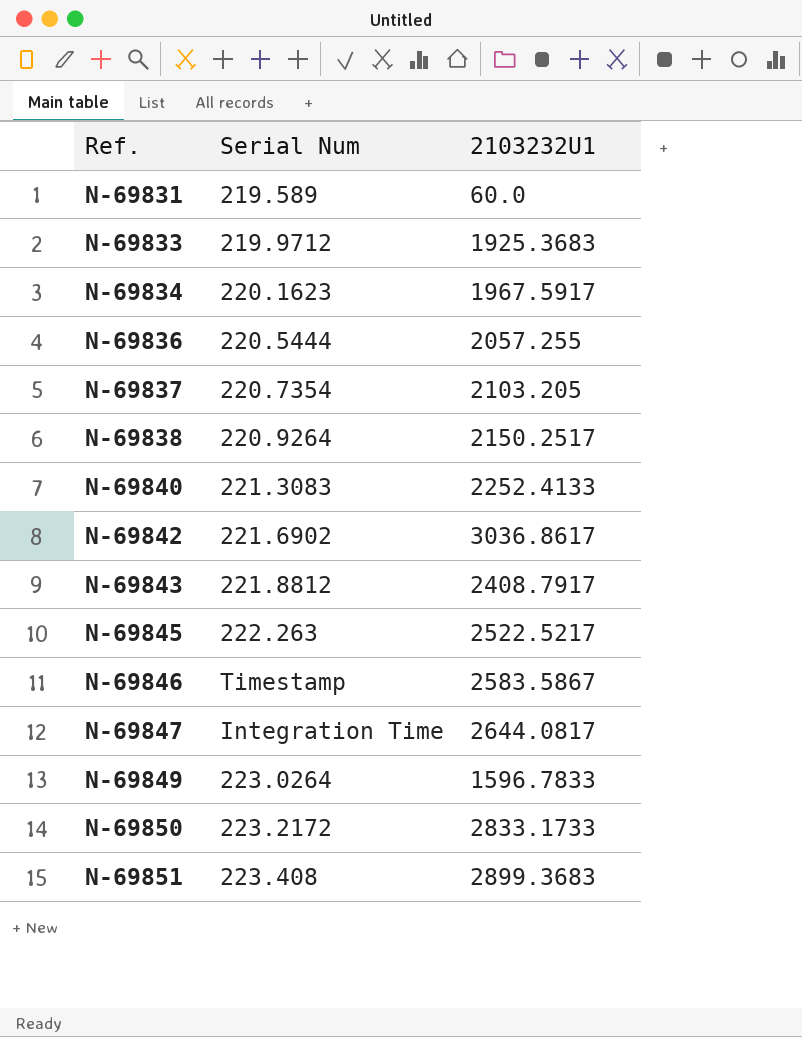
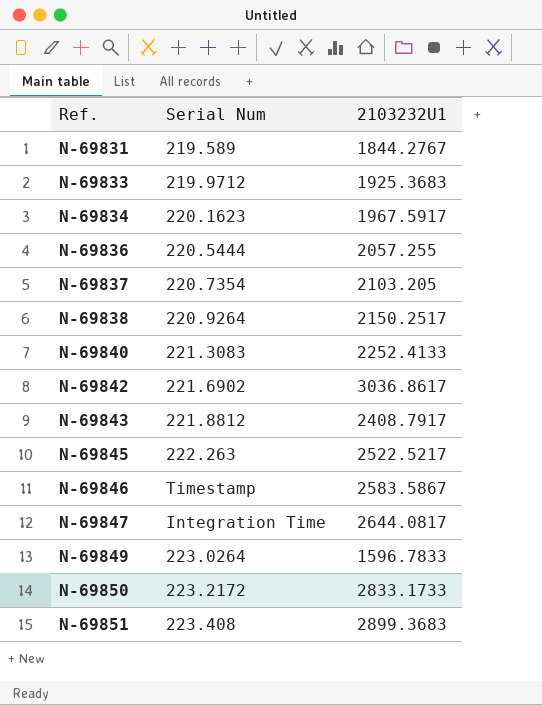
N-69831 | 2103232U1: 60.0 -> 1844.2767

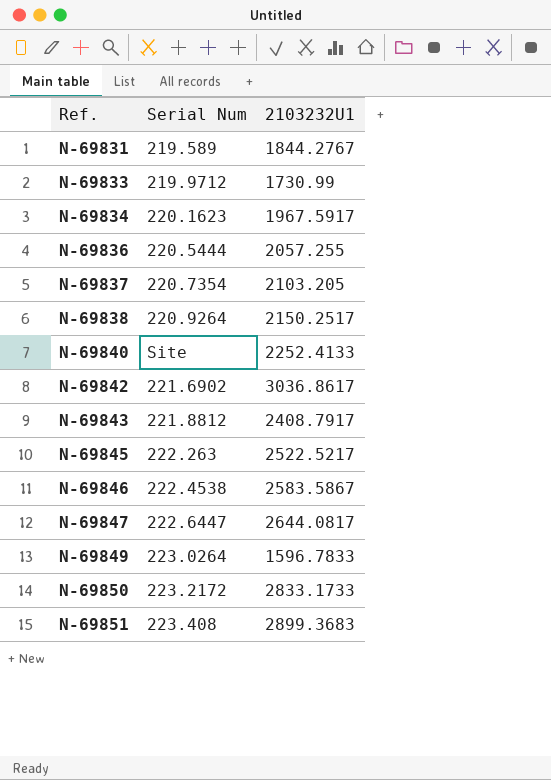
N-69833 | 2103232U1: 1925.3683 -> 1730.99
N-69840 | Serial Num: 221.3083 -> Site
N-69846 | Serial Num: Timestamp -> 222.4538
N-69847 | Serial Num: Integration Time -> 222.6447

